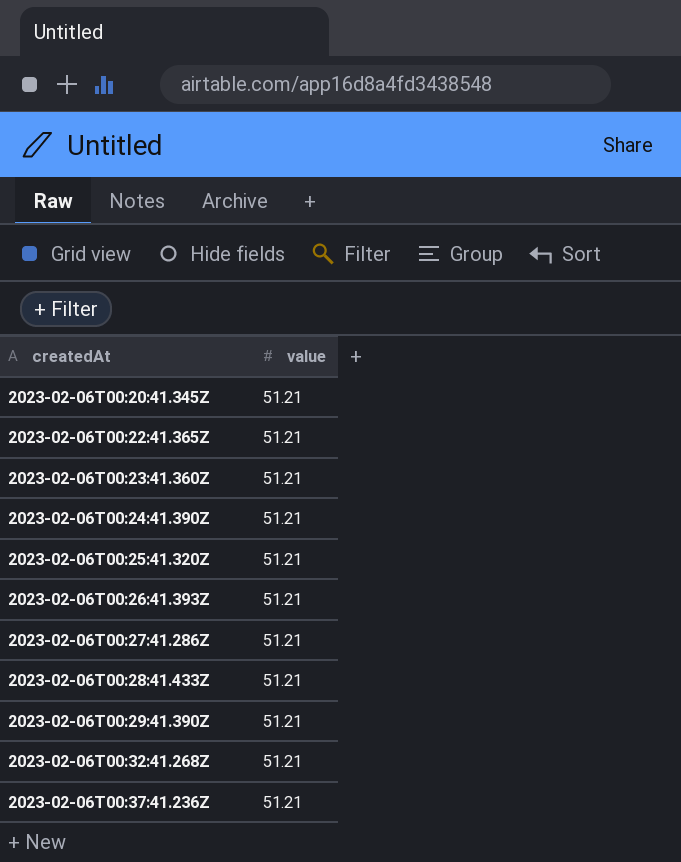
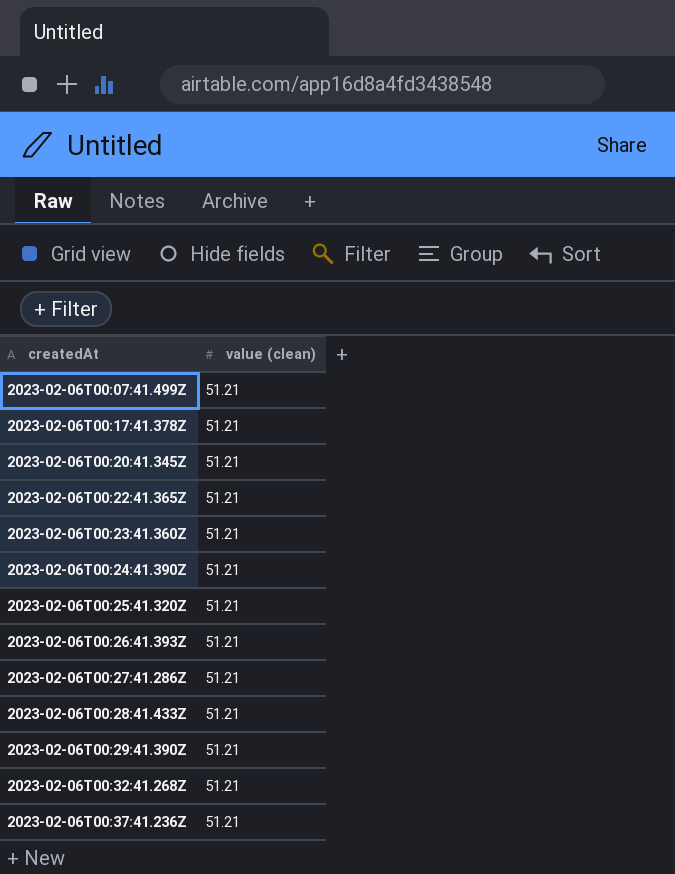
column name: value -> value (clean)
row 2023-02-06T00:07:41.499Z: none -> 51.21
row 2023-02-06T00:17:41.378Z: none -> 51.21

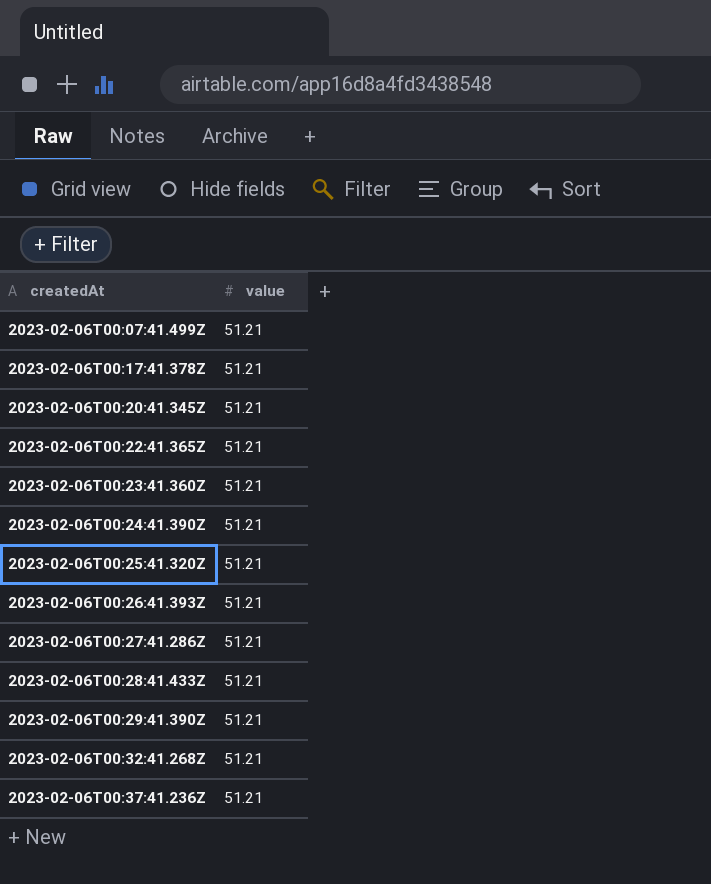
column name: value (clean) -> value

